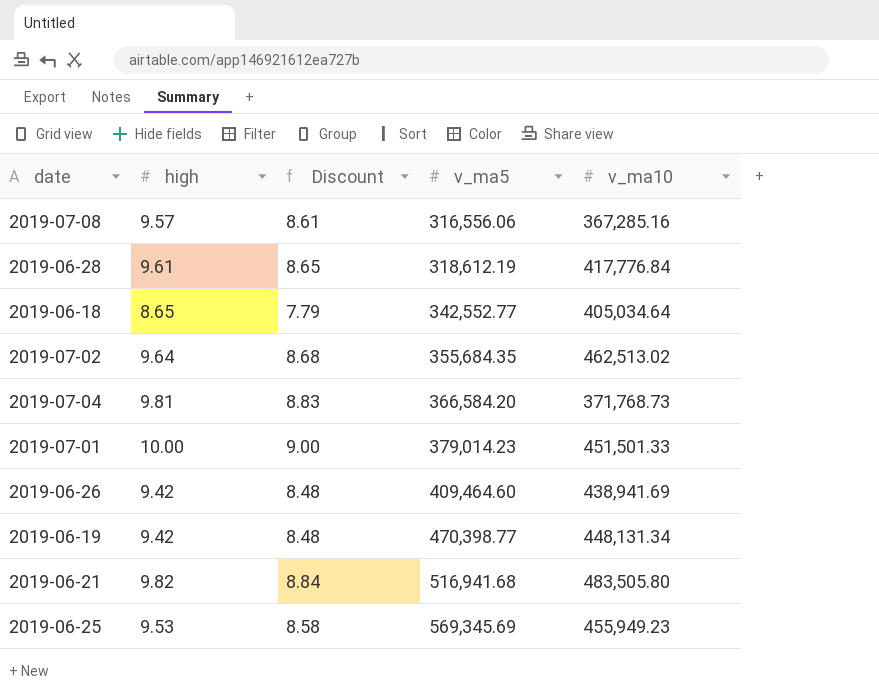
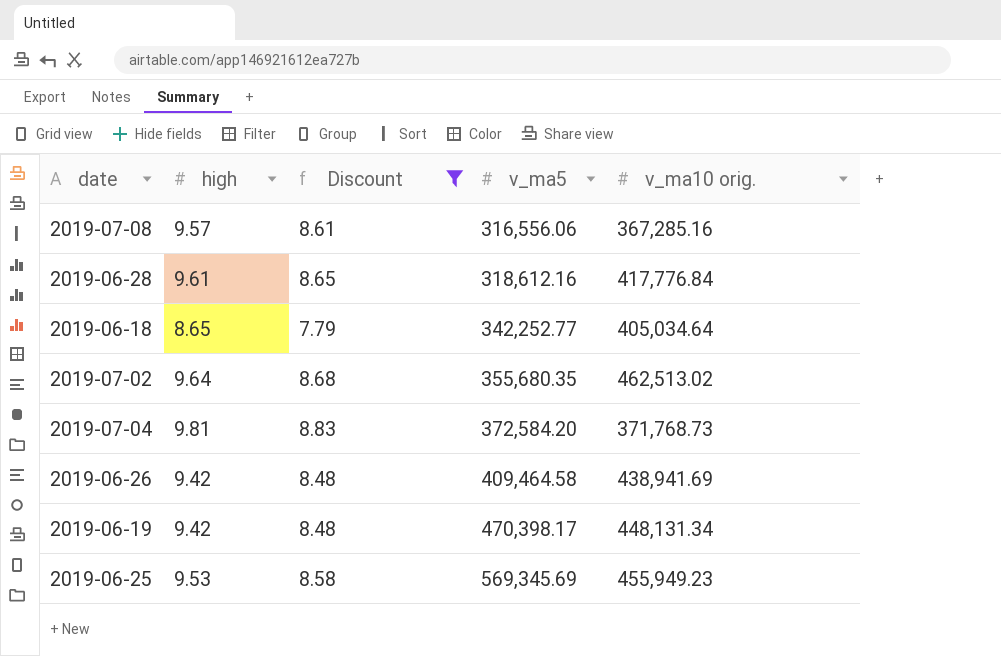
filter: none -> Discount <= 8.83
column name: v_ma10 -> v_ma10 orig.
2019-06-28 | v_ma5: 318,612.19 -> 318,612.16
2019-06-18 | v_ma5: 342,552.77 -> 342,252.77
2019-07-02 | v_ma5: 355,684.35 -> 355,680.35
2019-07-04 | v_ma5: 366,584.20 -> 372,584.20
2019-06-26 | v_ma5: 409,464.60 -> 409,464.58
2019-06-19 | v_ma5: 470,398.77 -> 470,398.17

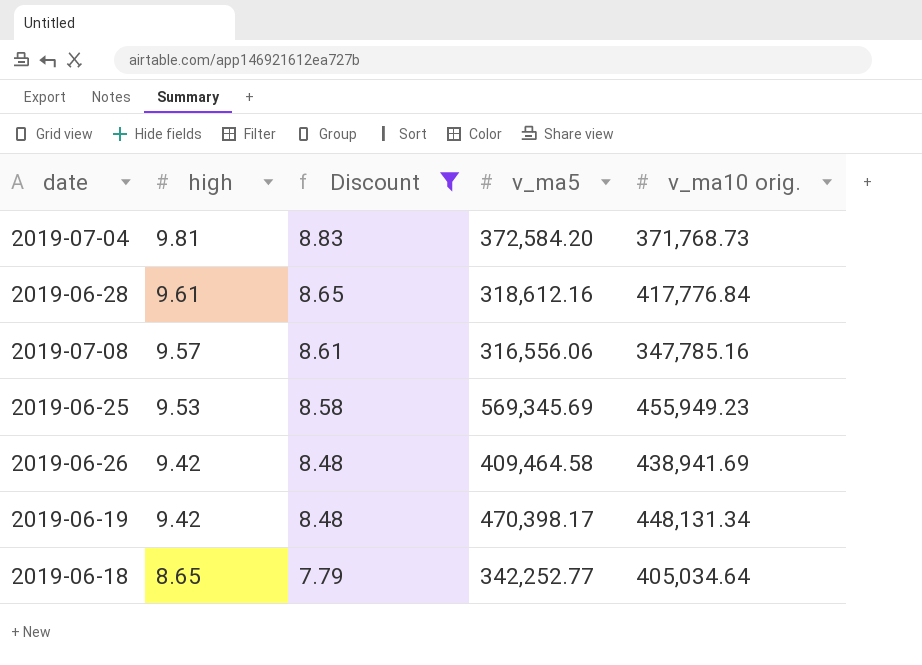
row order: v_ma5 ascending -> high descending
row 2019-07-02: 9.64 | 8.68 | 355,680.35 | 462,513.02 -> none
2019-07-08 | v_ma10 orig.: 367,285.16 -> 347,785.16

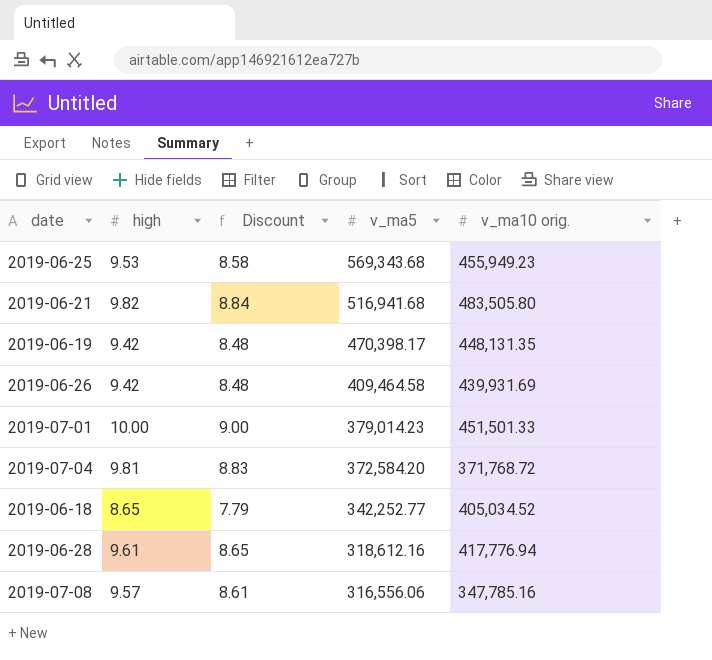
filter: Discount <= 8.83 -> none
row order: high descending -> v_ma5 descending
2019-06-25 | v_ma5: 569,345.69 -> 569,343.68
2019-06-19 | v_ma10 orig.: 448,131.34 -> 448,131.35
2019-06-26 | v_ma10 orig.: 438,941.69 -> 439,931.69
2019-07-04 | v_ma10 orig.: 371,768.73 -> 371,768.72
2019-06-18 | v_ma10 orig.: 405,034.64 -> 405,034.52
2019-06-28 | v_ma10 orig.: 417,776.84 -> 417,776.94

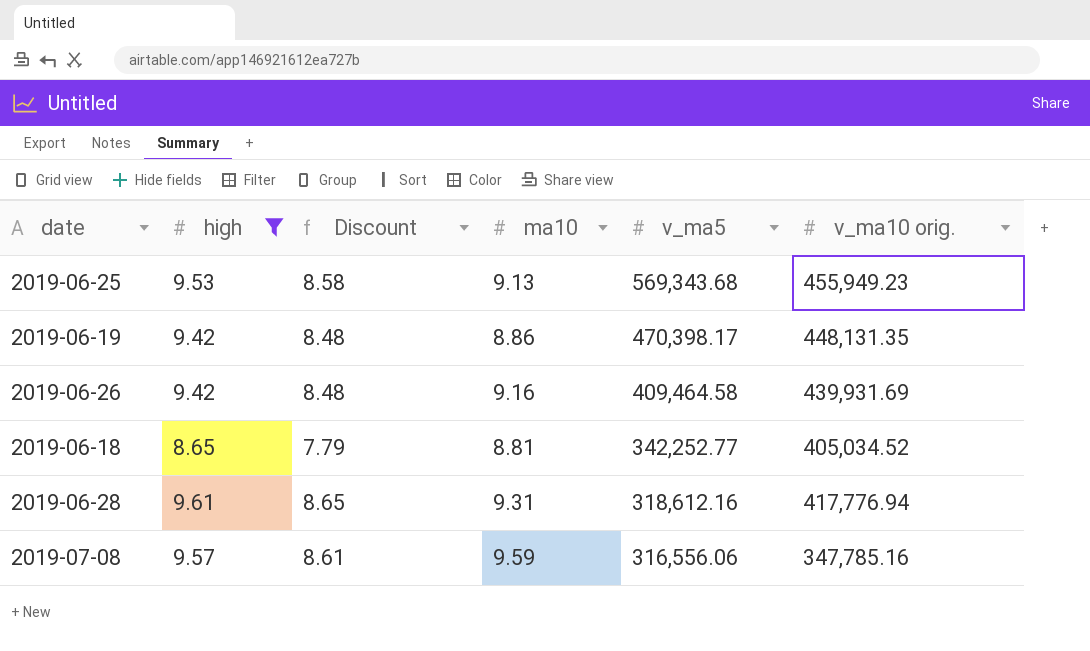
filter: none -> high <= 9.61
column ma10 | position: none -> 4

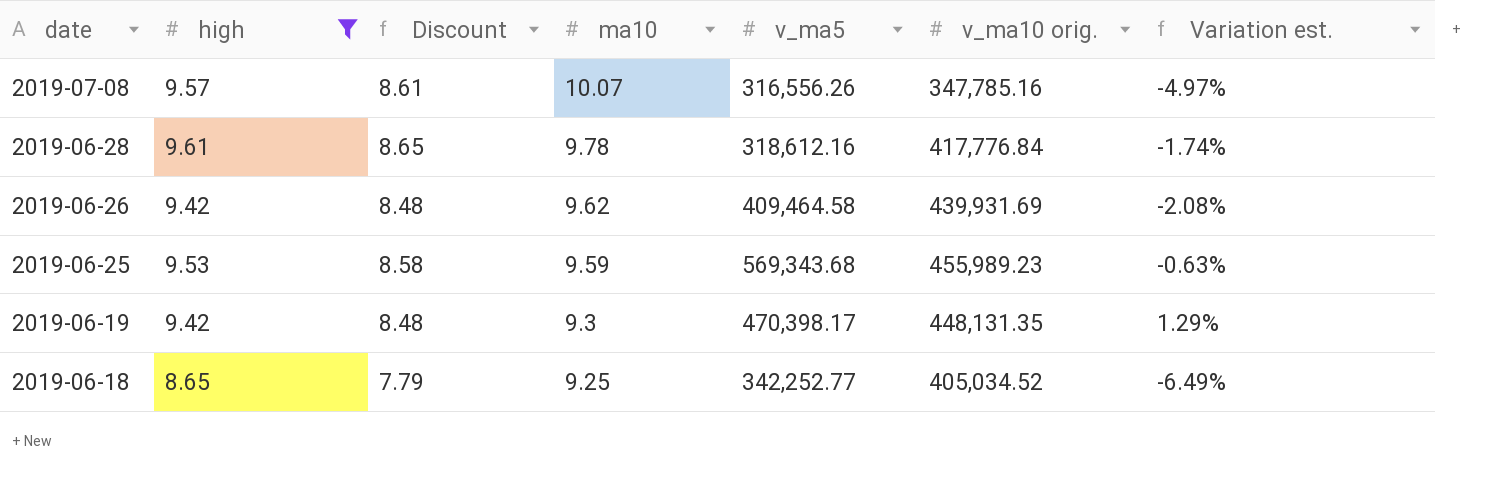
row order: v_ma5 descending -> date descending
column Variation est. | formula: none -> ([high] - [ma10]) / [ma10]
2019-07-08 | ma10: 9.59 -> 10.07
2019-07-08 | v_ma5: 316,556.06 -> 316,556.26
2019-06-28 | ma10: 9.31 -> 9.78
2019-06-28 | v_ma10 orig.: 417,776.94 -> 417,776.84
2019-06-26 | ma10: 9.16 -> 9.62
2019-06-25 | ma10: 9.13 -> 9.59
2019-06-25 | v_ma10 orig.: 455,949.23 -> 455,989.23
2019-06-19 | ma10: 8.86 -> 9.3
2019-06-18 | ma10: 8.81 -> 9.25

